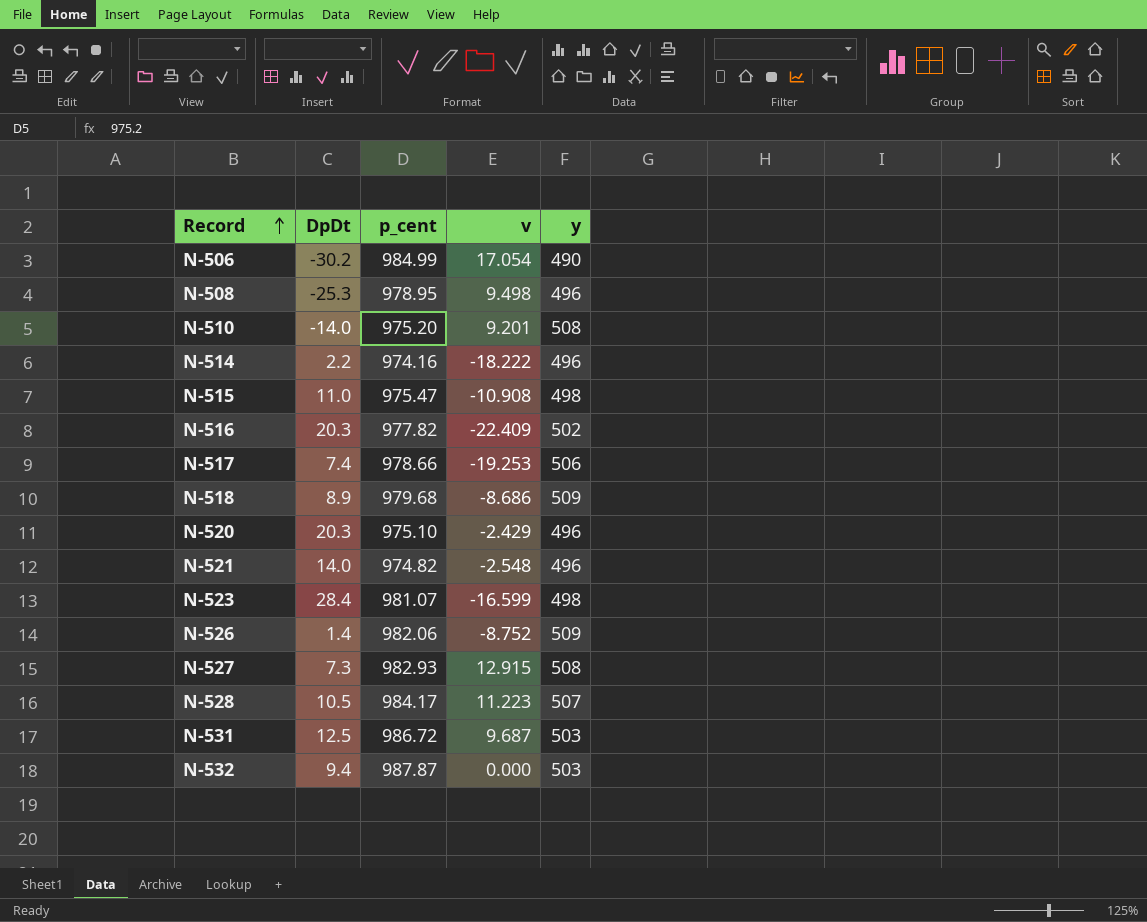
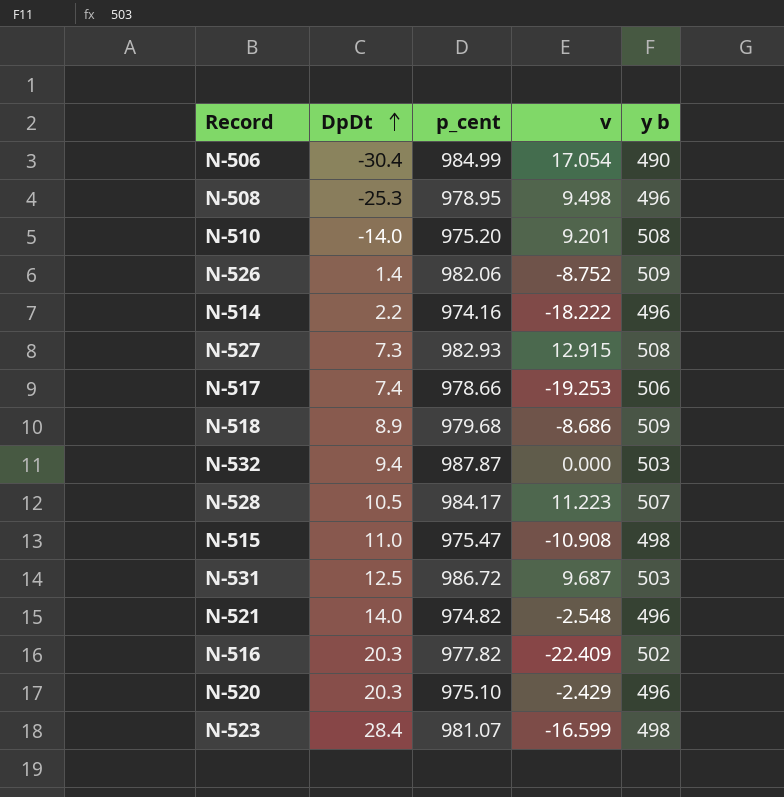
row order: Record ascending -> DpDt ascending
column name: y -> y b
N-506 | DpDt: -30.2 -> -30.4

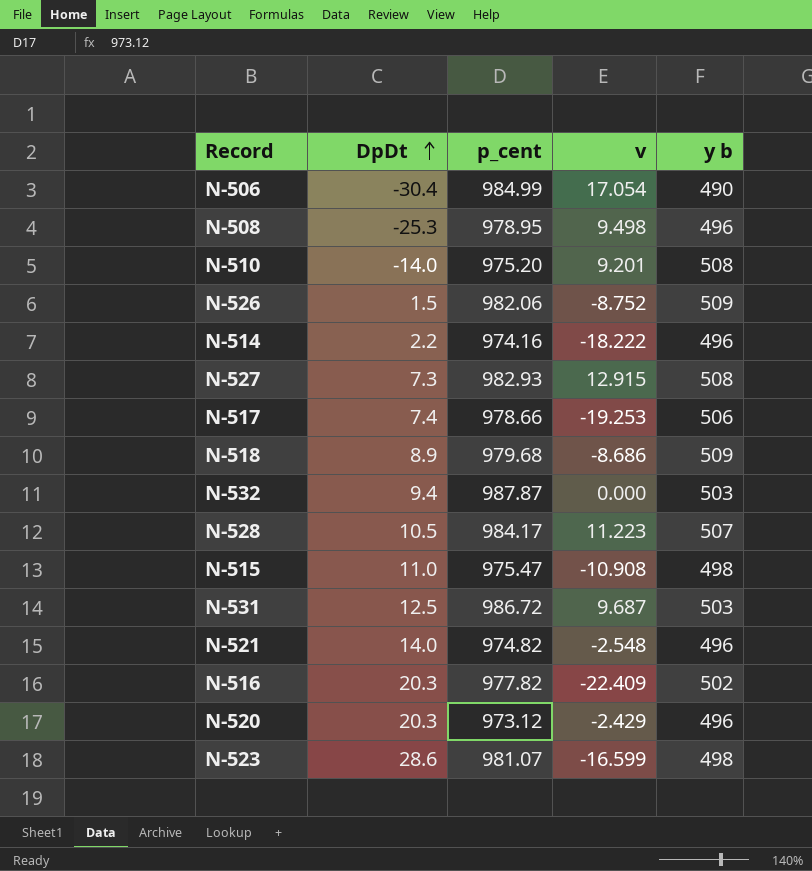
N-526 | DpDt: 1.4 -> 1.5
N-520 | p_cent: 975.10 -> 973.12
N-523 | DpDt: 28.4 -> 28.6

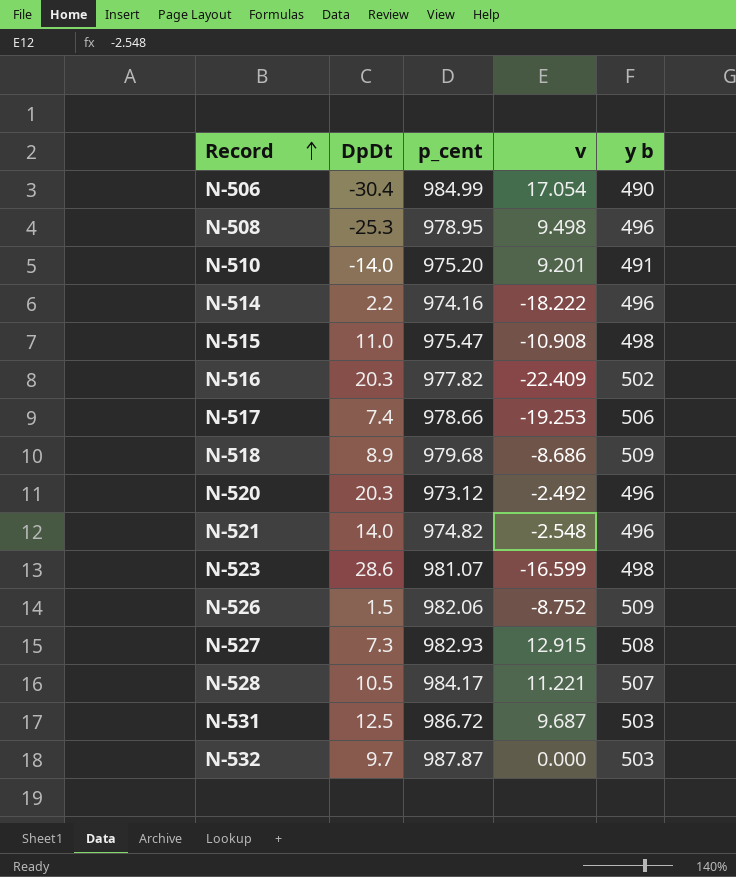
row order: DpDt ascending -> Record ascending
N-510 | y b: 508 -> 491
N-520 | v: -2.429 -> -2.492
N-528 | v: 11.223 -> 11.221
N-532 | DpDt: 9.4 -> 9.7

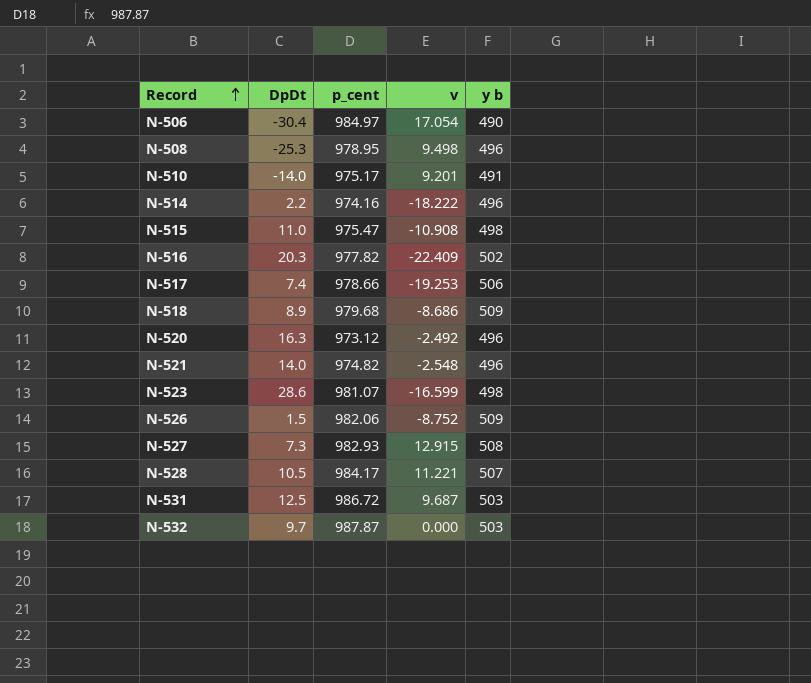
N-506 | p_cent: 984.99 -> 984.97
N-510 | p_cent: 975.20 -> 975.17
N-520 | DpDt: 20.3 -> 16.3

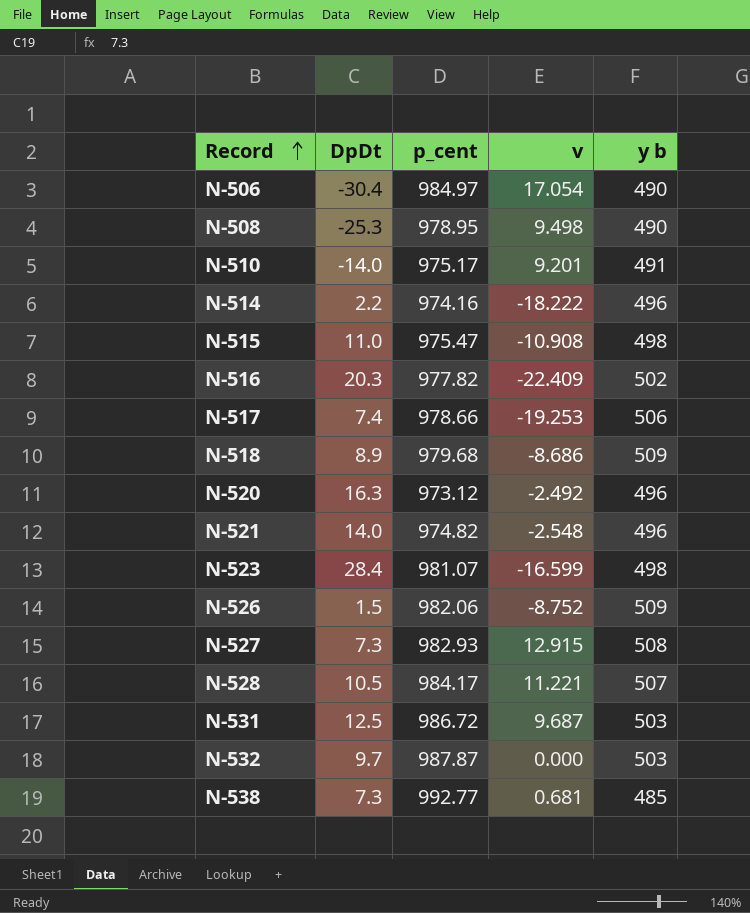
N-508 | y b: 496 -> 490
N-523 | DpDt: 28.6 -> 28.4
row N-538: none -> 7.3 | 992.77 | 0.681 | 485

